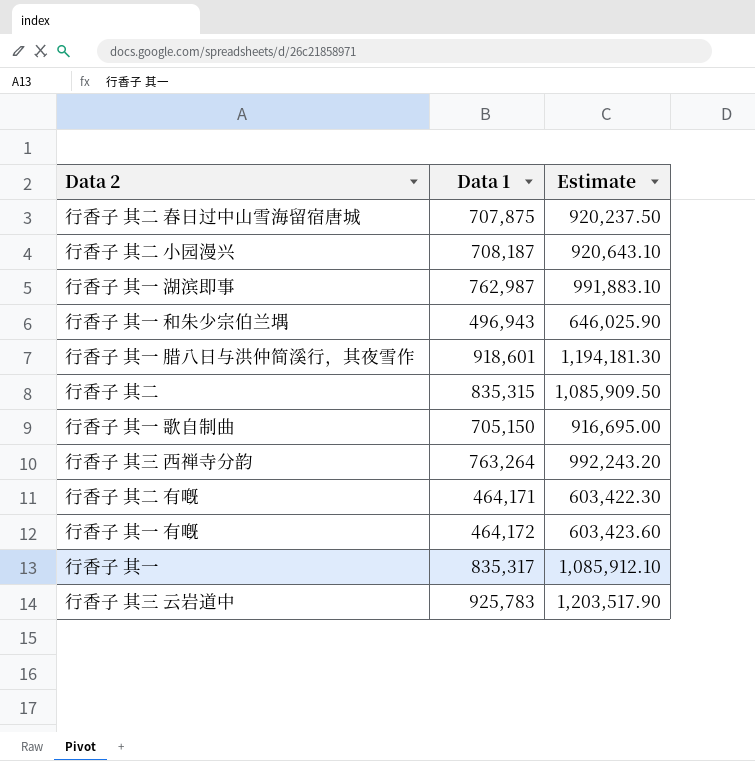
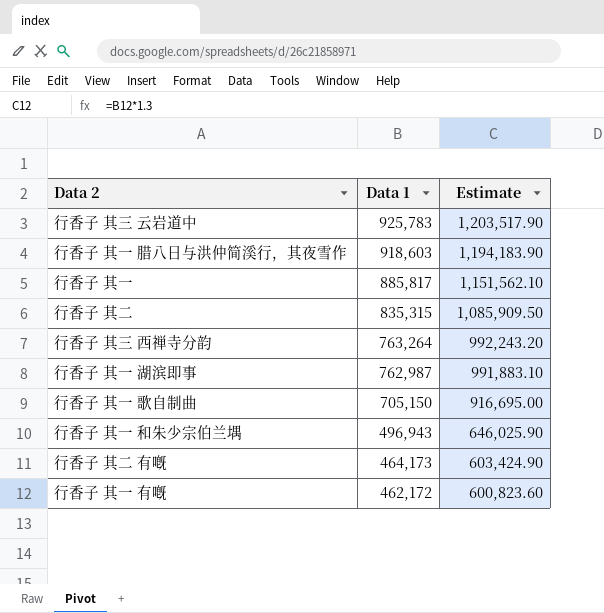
row order: none -> Data 1 descending
row 行香子 其二 春日过中山雪海留宿唐城: 707,875 | 920,237.50 -> none
row 行香子 其二 小园漫兴: 708,187 | 920,643.10 -> none
行香子 其一 腊八日与洪仲简溪行，其夜雪作 | Data 1: 918,601 -> 918,603
行香子 其一 腊八日与洪仲简溪行，其夜雪作 | Estimate: 1,194,181.30 -> 1,194,183.90
行香子 其一 | Data 1: 835,317 -> 885,817
行香子 其一 | Estimate: 1,085,912.10 -> 1,151,562.10
行香子 其二 有嘅 | Data 1: 464,171 -> 464,173
行香子 其二 有嘅 | Estimate: 603,422.30 -> 603,424.90
行香子 其一 有嘅 | Data 1: 464,172 -> 462,172
行香子 其一 有嘅 | Estimate: 603,423.60 -> 600,823.60

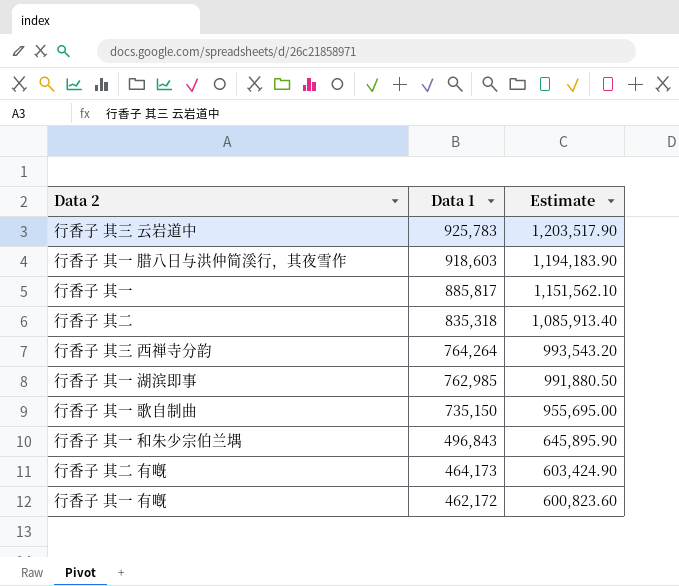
行香子 其二 | Data 1: 835,315 -> 835,318
行香子 其二 | Estimate: 1,085,909.50 -> 1,085,913.40
行香子 其三 西禅寺分韵 | Data 1: 763,264 -> 764,264
行香子 其三 西禅寺分韵 | Estimate: 992,243.20 -> 993,543.20
行香子 其一 湖滨即事 | Data 1: 762,987 -> 762,985
行香子 其一 湖滨即事 | Estimate: 991,883.10 -> 991,880.50
行香子 其一 歌自制曲 | Data 1: 705,150 -> 735,150
行香子 其一 歌自制曲 | Estimate: 916,695.00 -> 955,695.00
行香子 其一 和朱少宗伯兰堣 | Data 1: 496,943 -> 496,843
行香子 其一 和朱少宗伯兰堣 | Estimate: 646,025.90 -> 645,895.90

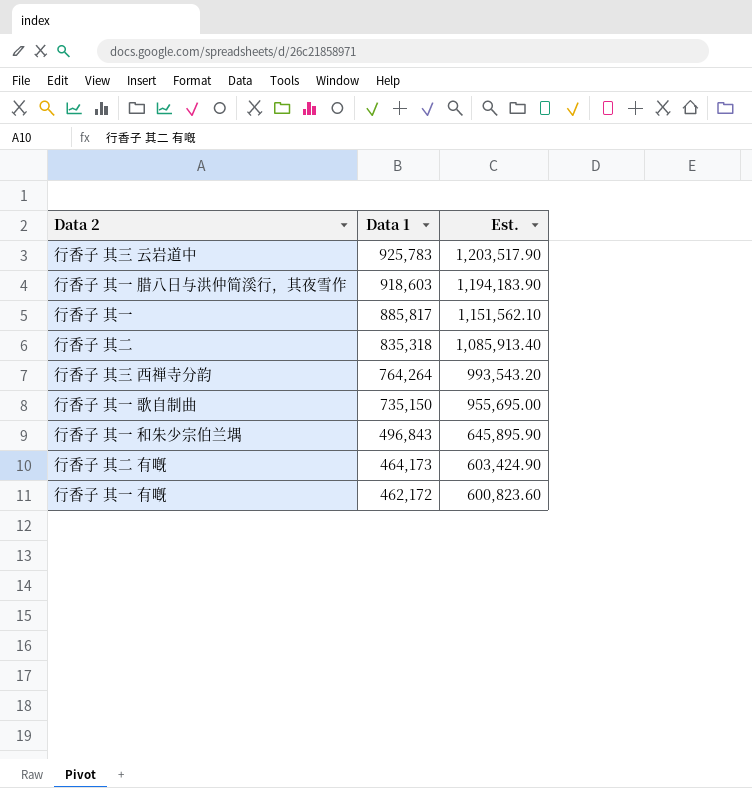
column name: Estimate -> Est.
row 行香子 其一 湖滨即事: 762,985 | 991,880.50 -> none

